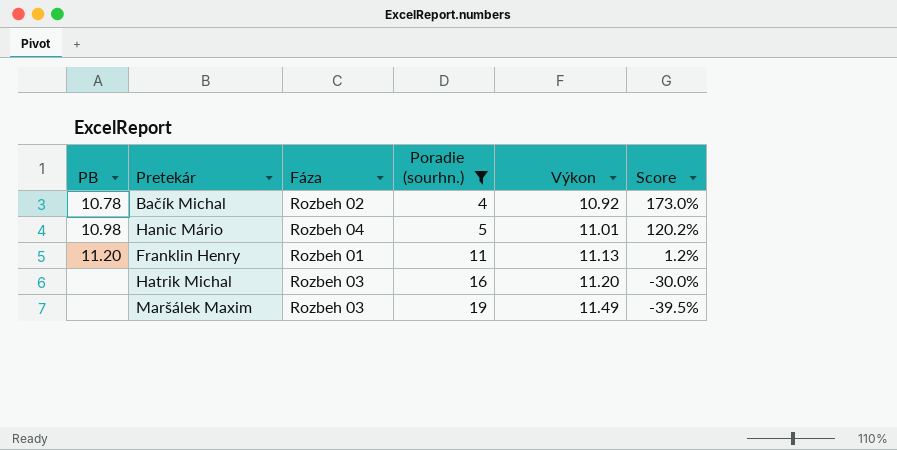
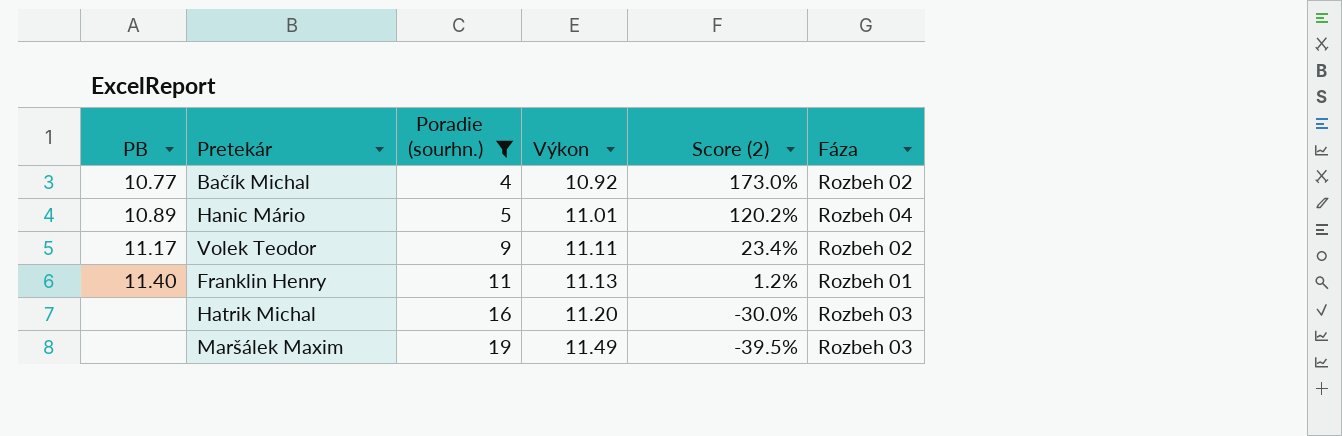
column name: Score -> Score (2)
column Fáza | position: 3 -> 6
Bačík Michal | PB: 10.78 -> 10.77
Hanic Mário | PB: 10.98 -> 10.89
row Volek Teodor: none -> 11.17 | 9 | 11.11 | 23.4% | Rozbeh 02
Franklin Henry | PB: 11.20 -> 11.40

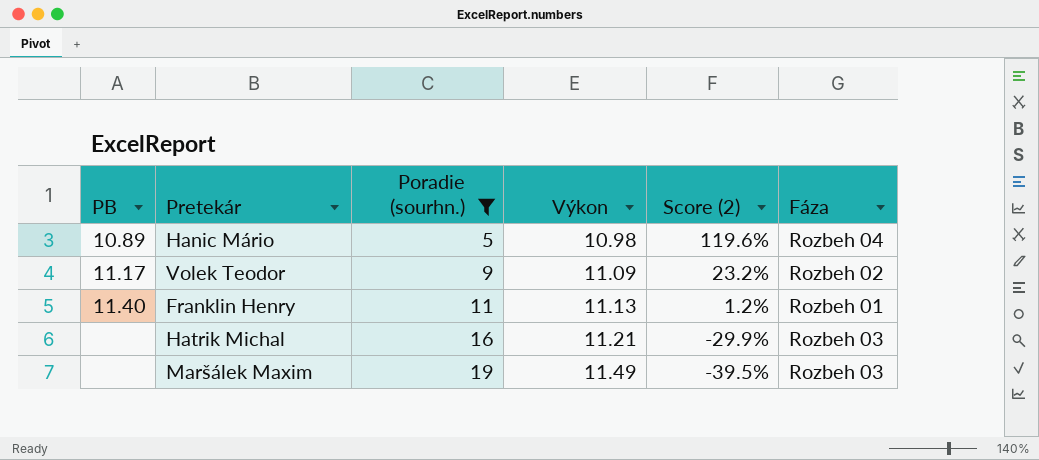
row Bačík Michal: 10.77 | 4 | 10.92 | 173.0% | Rozbeh 02 -> none
Hanic Mário | Výkon: 11.01 -> 10.98
Hanic Mário | Score (2): 120.2% -> 119.6%
Volek Teodor | Výkon: 11.11 -> 11.09
Volek Teodor | Score (2): 23.4% -> 23.2%
Hatrik Michal | Výkon: 11.20 -> 11.21
Hatrik Michal | Score (2): -30.0% -> -29.9%

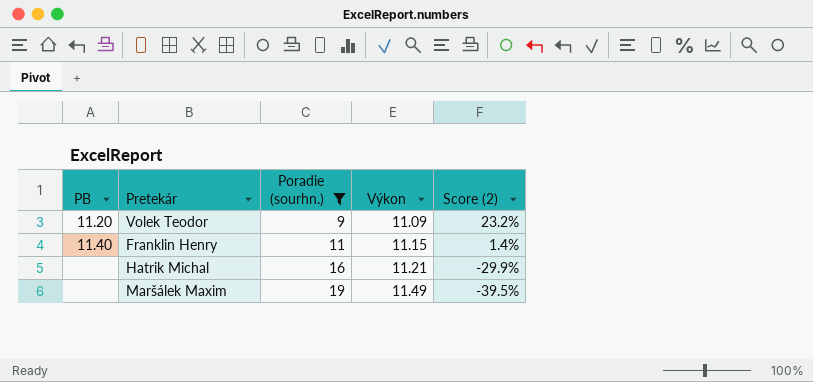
column Fáza | position: 6 -> none
row Hanic Mário: 10.89 | 5 | 10.98 | 119.6% | Rozbeh 04 -> none
Volek Teodor | PB: 11.17 -> 11.20
Franklin Henry | Výkon: 11.13 -> 11.15
Franklin Henry | Score (2): 1.2% -> 1.4%

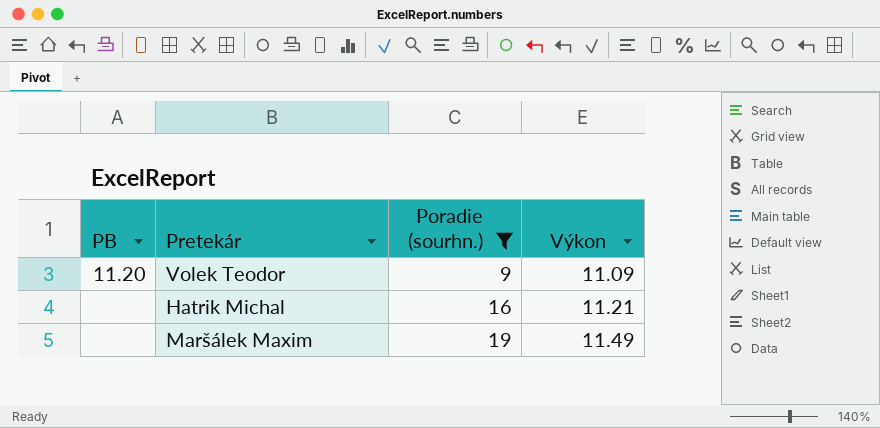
column Score (2) | formula: ([Výkon] - [Poradie (sourhn.)]) / [Poradie (sourhn.)] -> none
row Franklin Henry: 11.40 | 11 | 11.15 | 1.4% -> none

